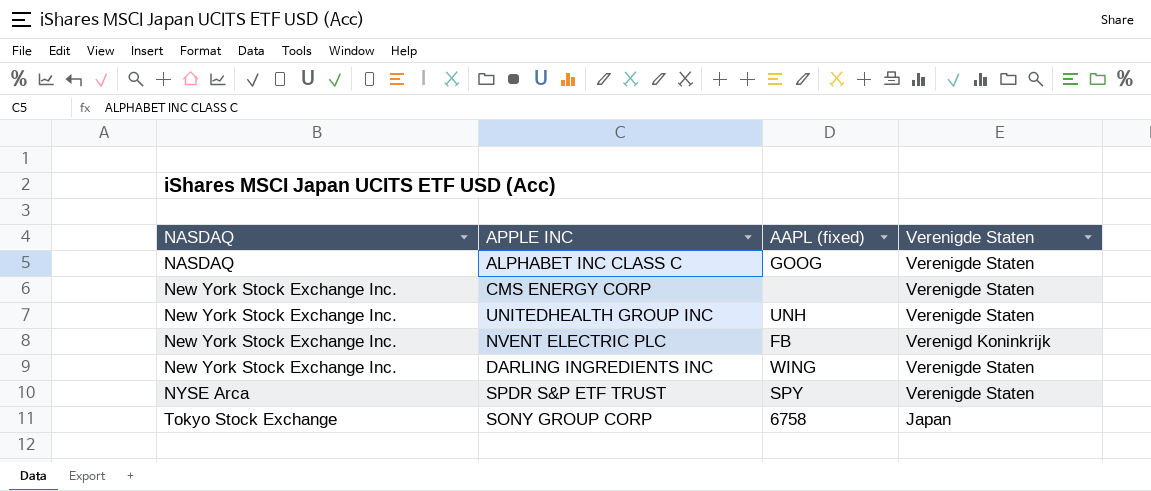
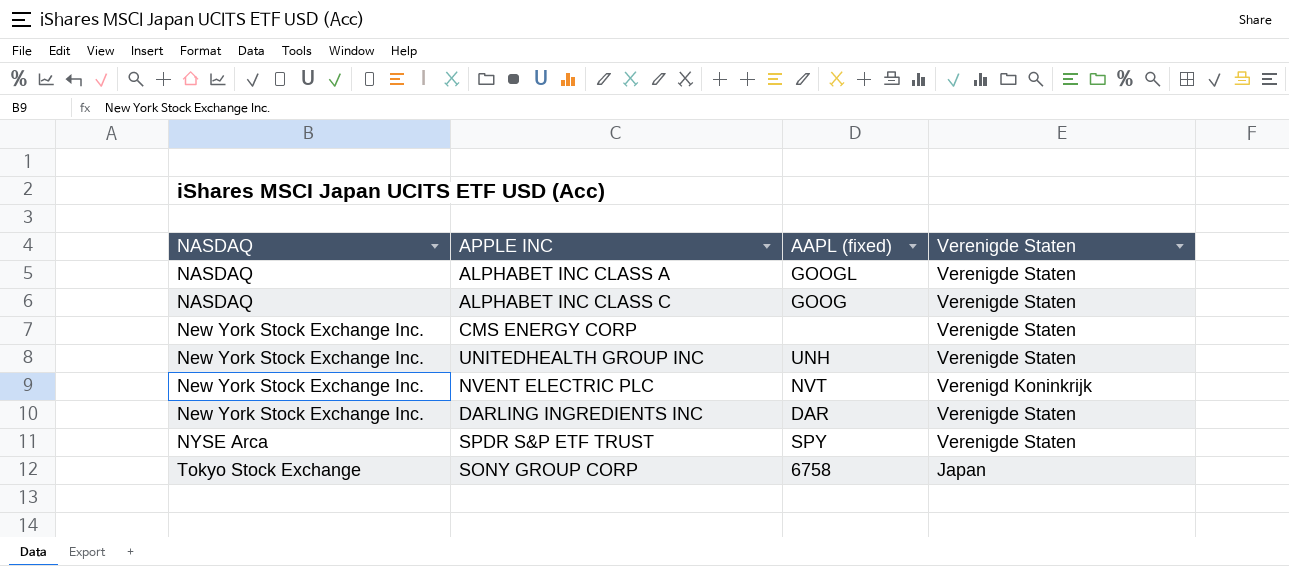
row ALPHABET INC CLASS A: none -> NASDAQ | GOOGL | Verenigde Staten
NVENT ELECTRIC PLC | AAPL (fixed): FB -> NVT
DARLING INGREDIENTS INC | AAPL (fixed): WING -> DAR

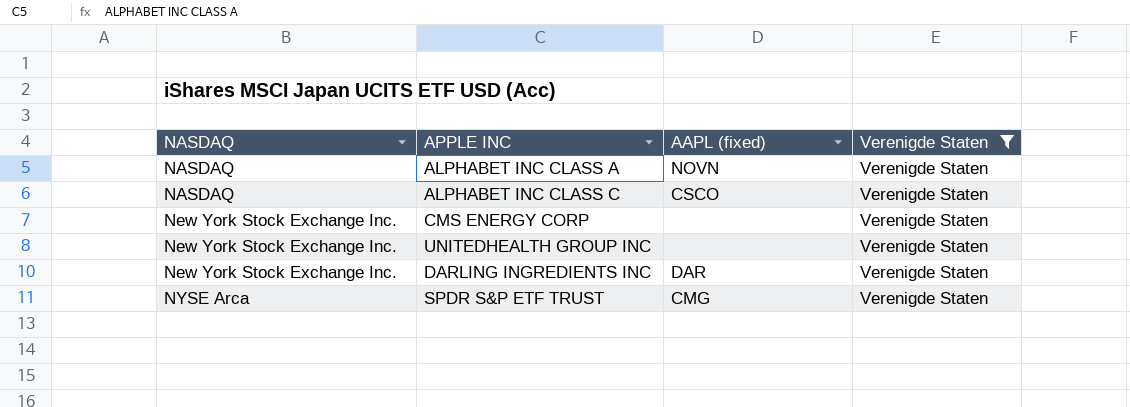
filter: none -> Verenigde Staten = Verenigde Staten
ALPHABET INC CLASS A | AAPL (fixed): GOOGL -> NOVN
ALPHABET INC CLASS C | AAPL (fixed): GOOG -> CSCO
UNITEDHEALTH GROUP INC | AAPL (fixed): UNH -> none
SPDR S&P ETF TRUST | AAPL (fixed): SPY -> CMG

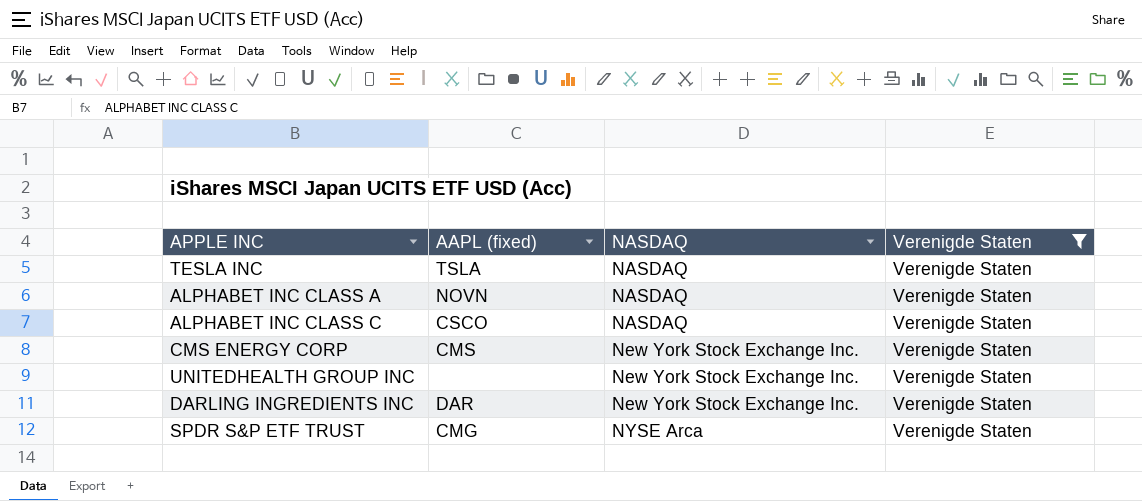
column NASDAQ | position: 1 -> 3
row TESLA INC: none -> TSLA | NASDAQ | Verenigde Staten
CMS ENERGY CORP | AAPL (fixed): none -> CMS

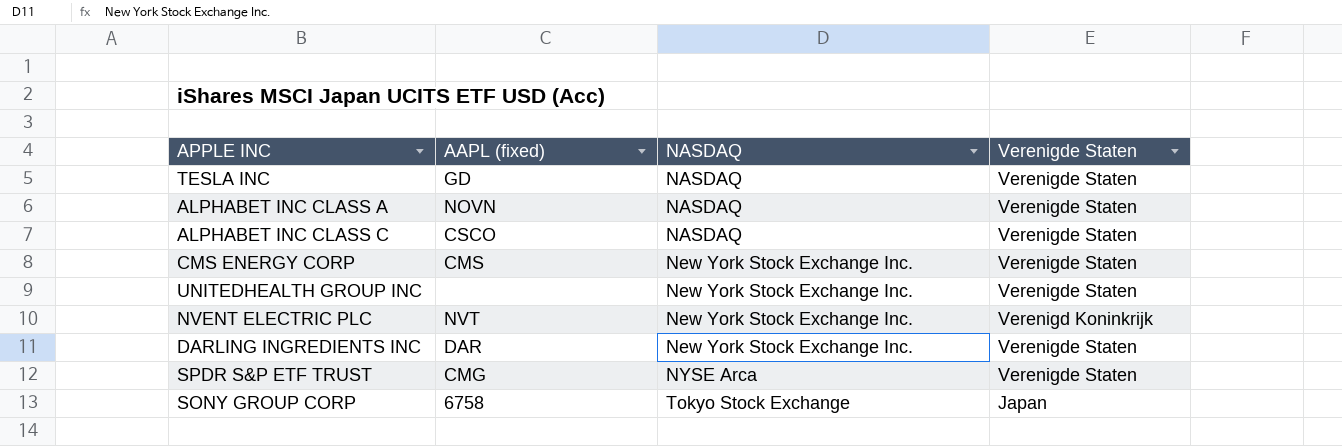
filter: Verenigde Staten = Verenigde Staten -> none
TESLA INC | AAPL (fixed): TSLA -> GD

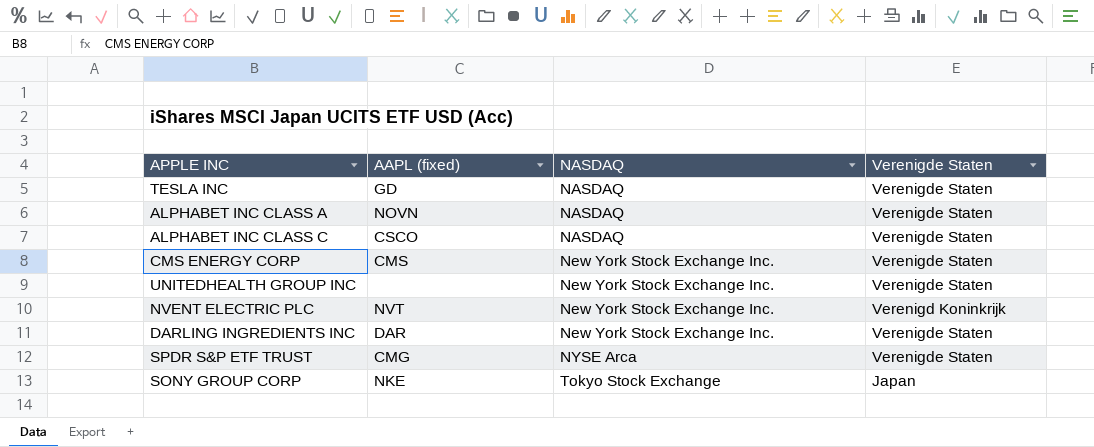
SONY GROUP CORP | AAPL (fixed): 6758 -> NKE

